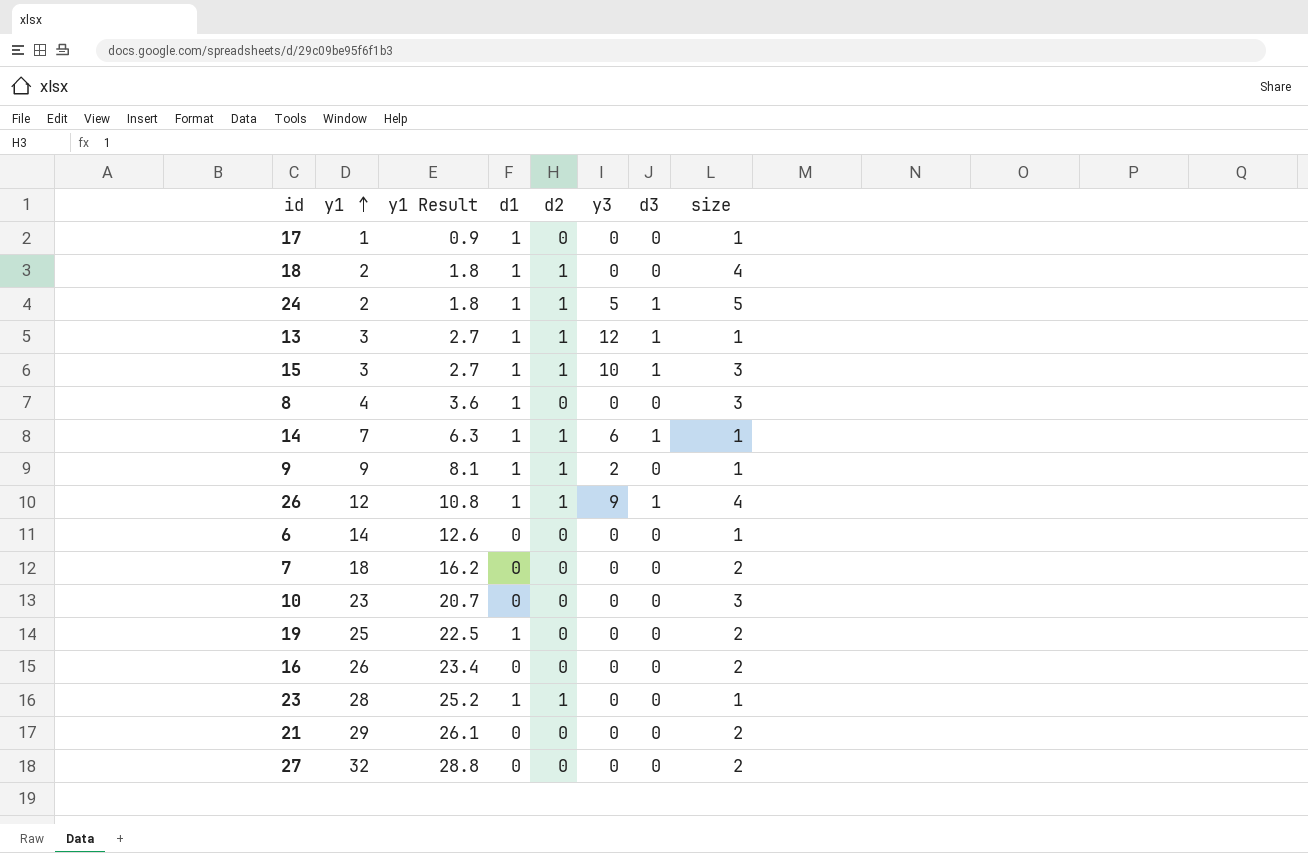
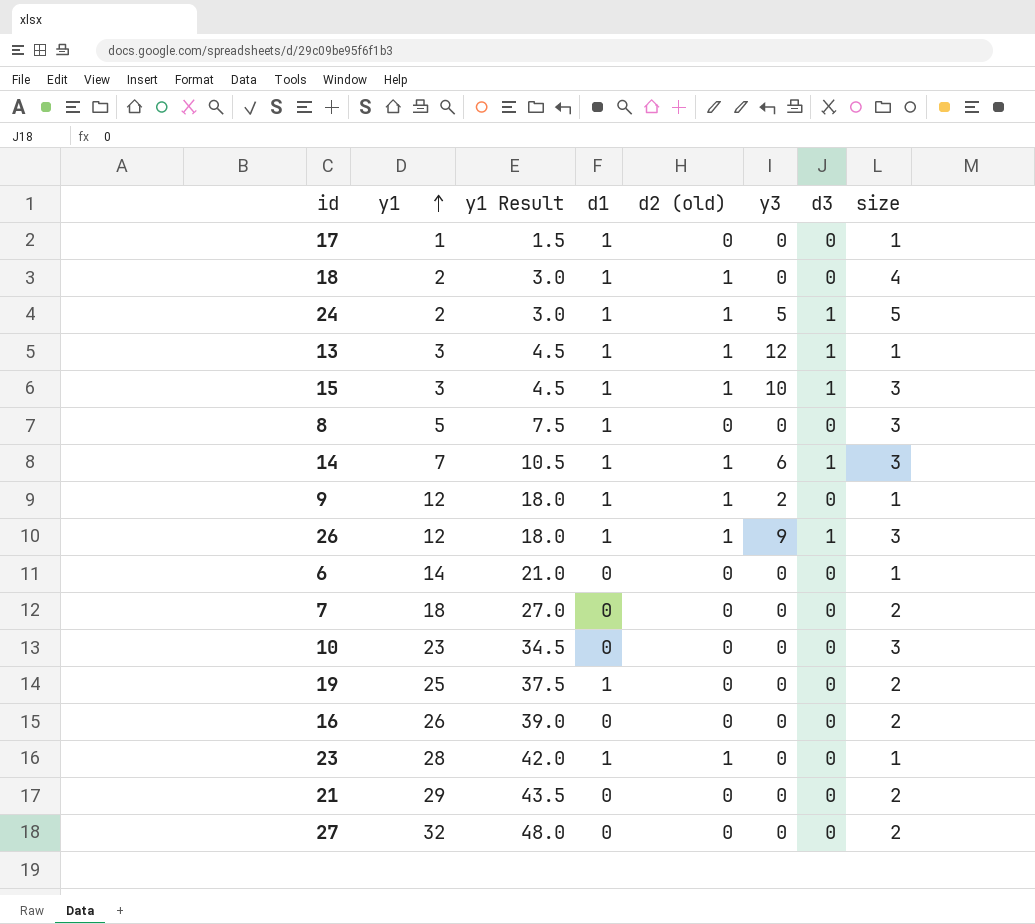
column y1 Result | formula: [y1] * 0.9 -> [y1] * 1.5
column name: d2 -> d2 (old)
8 | y1: 4 -> 5
14 | size: 1 -> 3
9 | y1: 9 -> 12
26 | size: 4 -> 3

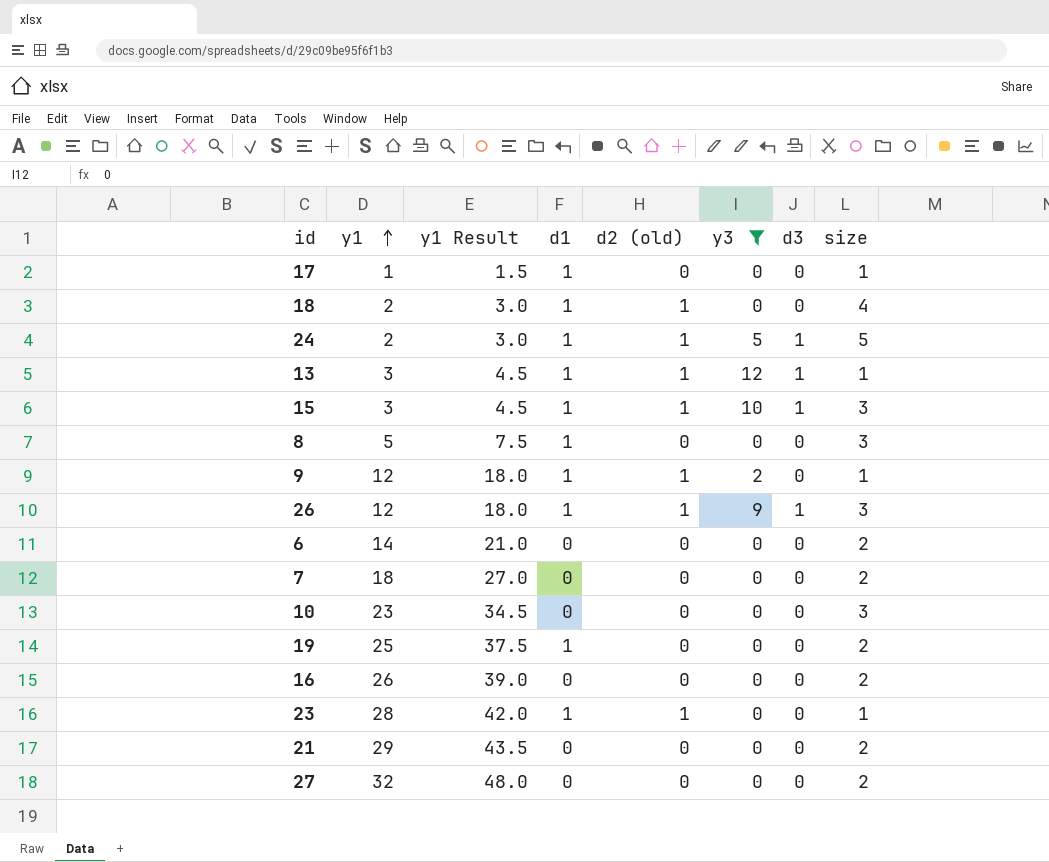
filter: none -> y3 != 6
6 | size: 1 -> 2

